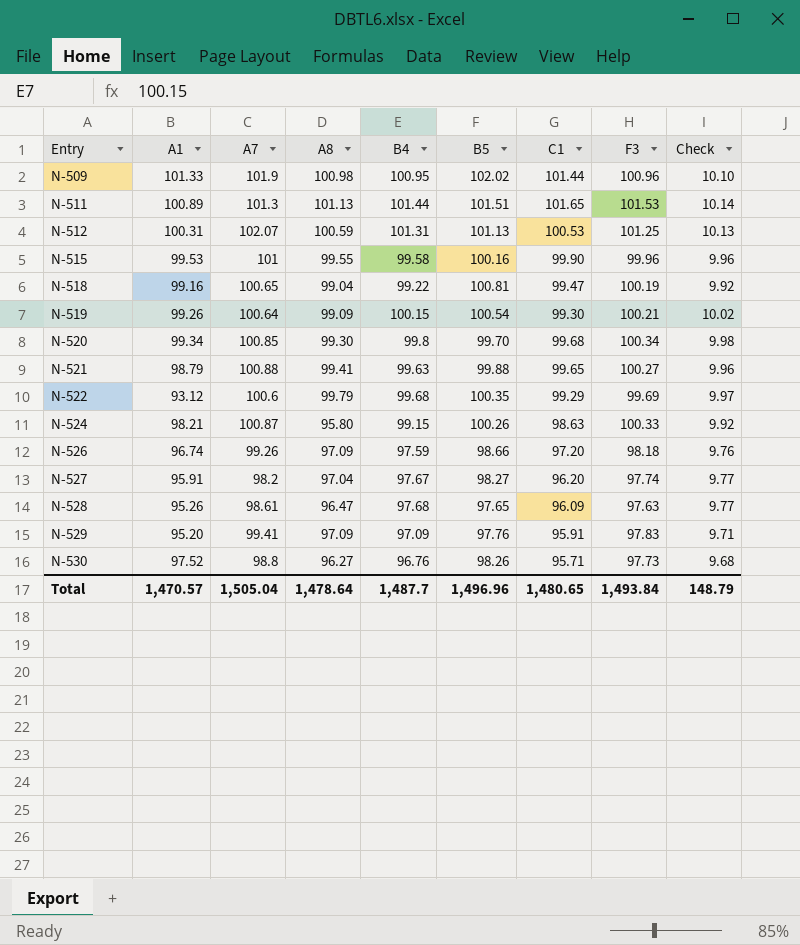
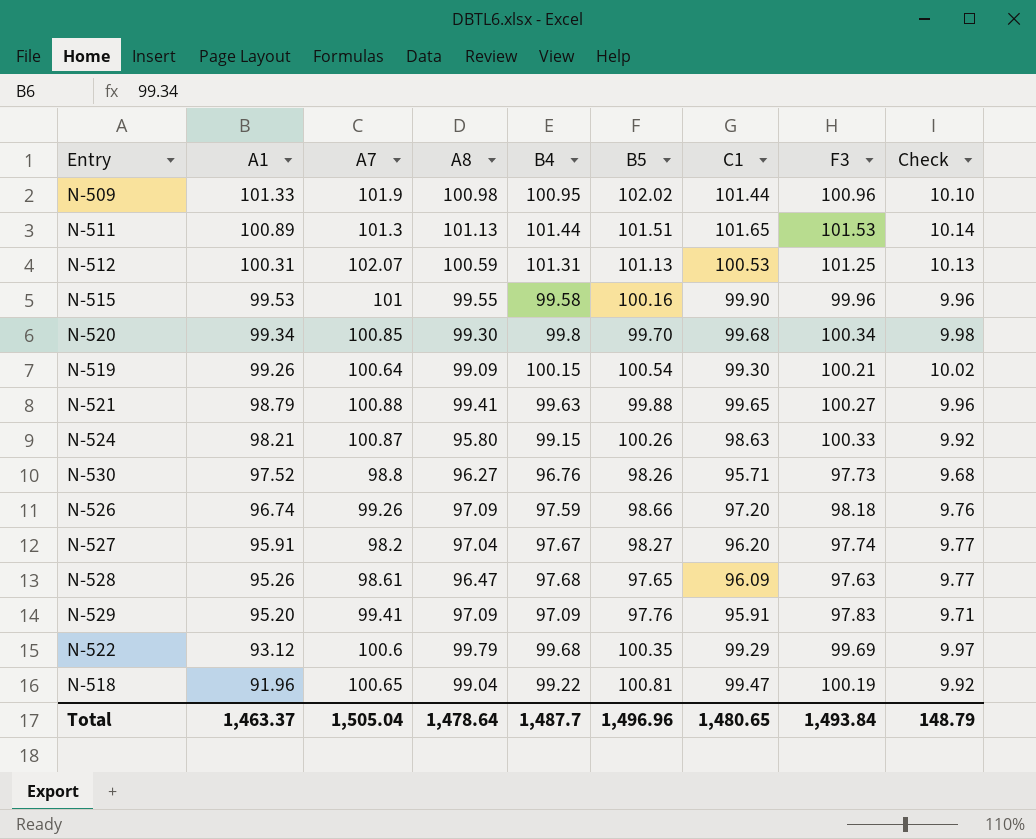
row order: Entry ascending -> A1 descending
N-518 | A1: 99.16 -> 91.96
Total | A1: 1,470.57 -> 1,463.37

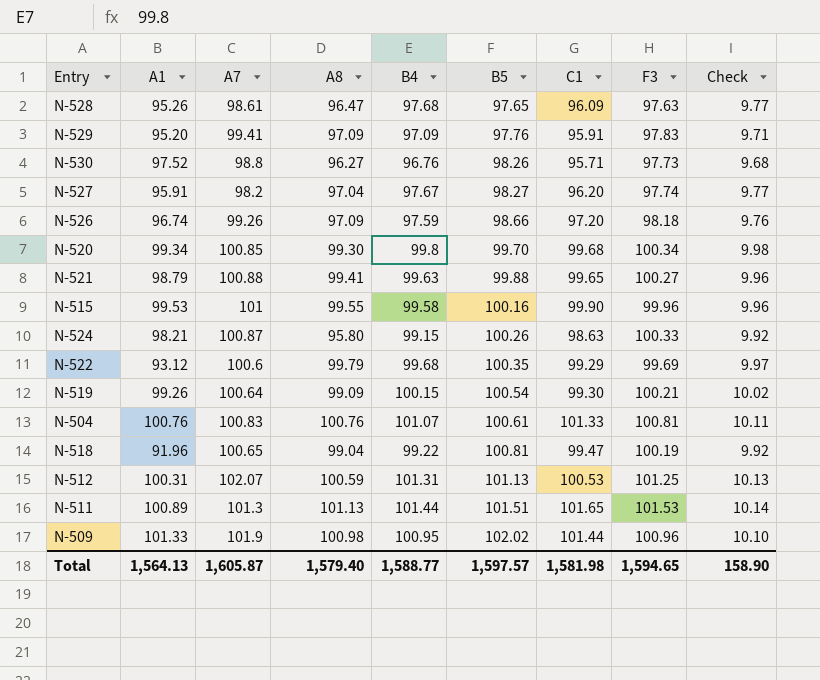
row order: A1 descending -> B5 ascending
row N-504: none -> 100.76 | 100.83 | 100.76 | 101.07 | 100.61 | 101.33 | 100.81 | 10.11
Total | A1: 1,463.37 -> 1,564.13
Total | A7: 1,505.04 -> 1,605.87
Total | A8: 1,478.64 -> 1,579.40
Total | B4: 1,487.7 -> 1,588.77
Total | B5: 1,496.96 -> 1,597.57
Total | C1: 1,480.65 -> 1,581.98
Total | F3: 1,493.84 -> 1,594.65
Total | Check: 148.79 -> 158.90

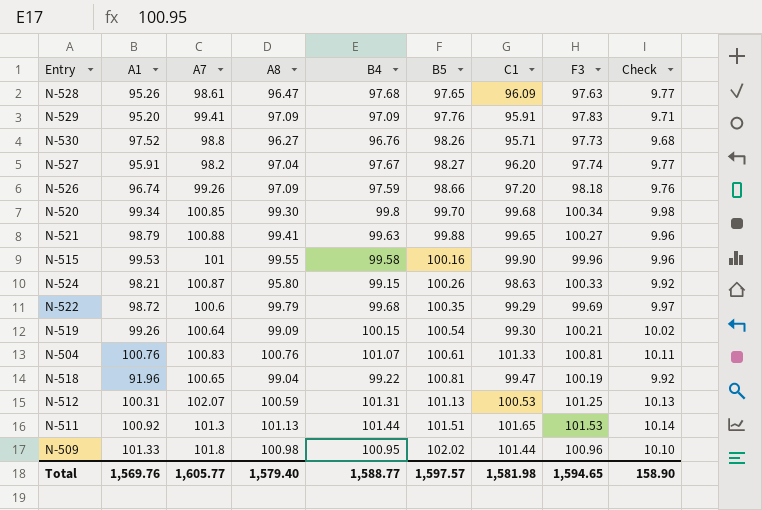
N-522 | A1: 93.12 -> 98.72
N-511 | A1: 100.89 -> 100.92
N-509 | A7: 101.9 -> 101.8
Total | A1: 1,564.13 -> 1,569.76
Total | A7: 1,605.87 -> 1,605.77

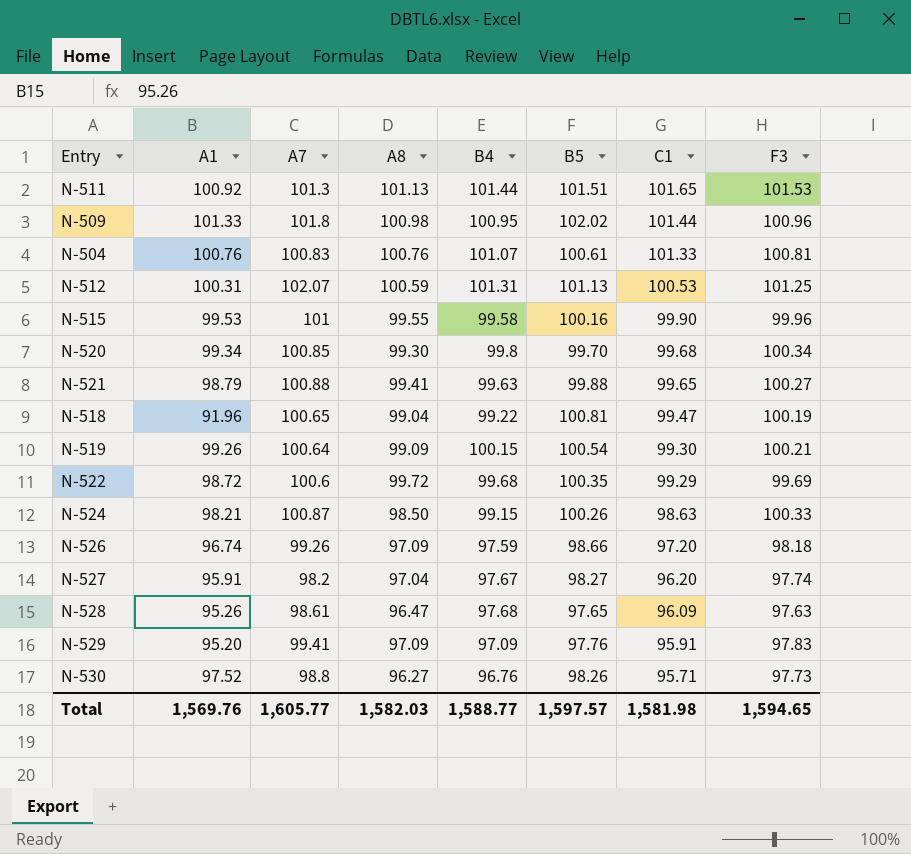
row order: B5 ascending -> C1 descending
column Check | formula: [B4] * 0.1 -> none
N-522 | A8: 99.79 -> 99.72
N-524 | A8: 95.80 -> 98.50
Total | A8: 1,579.40 -> 1,582.03

